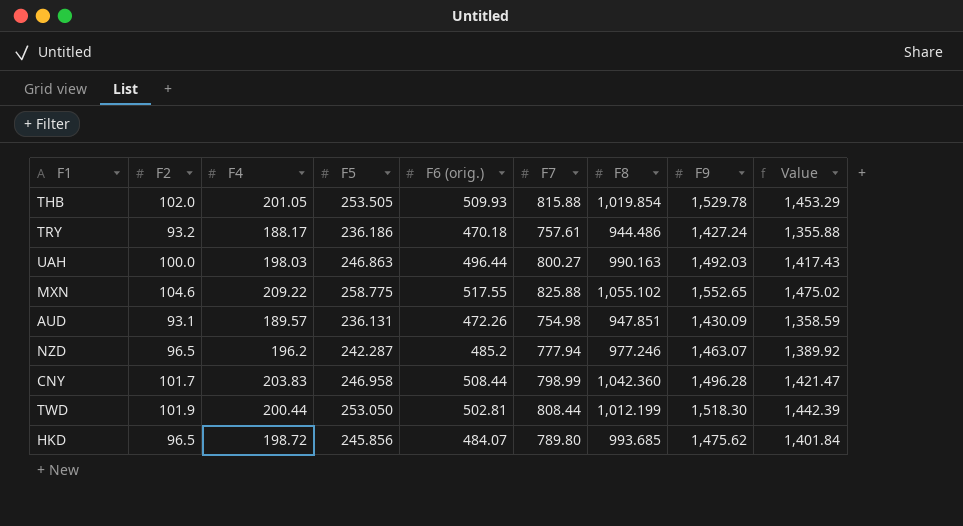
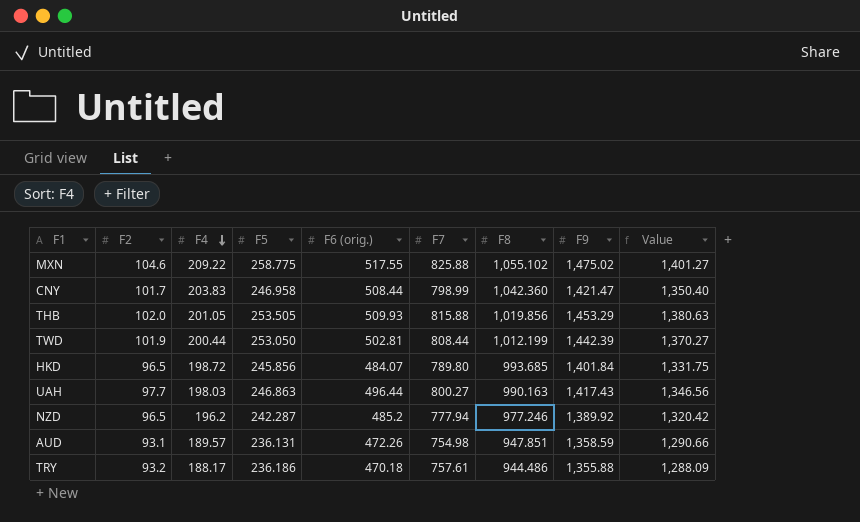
row order: none -> F4 descending
MXN | F9: 1,552.65 -> 1,475.02
MXN | Value: 1,475.02 -> 1,401.27
CNY | F9: 1,496.28 -> 1,421.47
CNY | Value: 1,421.47 -> 1,350.40
THB | F8: 1,019.854 -> 1,019.856
THB | F9: 1,529.78 -> 1,453.29
THB | Value: 1,453.29 -> 1,380.63
TWD | F9: 1,518.30 -> 1,442.39
TWD | Value: 1,442.39 -> 1,370.27
HKD | F9: 1,475.62 -> 1,401.84
HKD | Value: 1,401.84 -> 1,331.75
UAH | F2: 100.0 -> 97.7
UAH | F9: 1,492.03 -> 1,417.43
UAH | Value: 1,417.43 -> 1,346.56
NZD | F9: 1,463.07 -> 1,389.92
NZD | Value: 1,389.92 -> 1,320.42
AUD | F9: 1,430.09 -> 1,358.59
AUD | Value: 1,358.59 -> 1,290.66
TRY | F9: 1,427.24 -> 1,355.88
TRY | Value: 1,355.88 -> 1,288.09

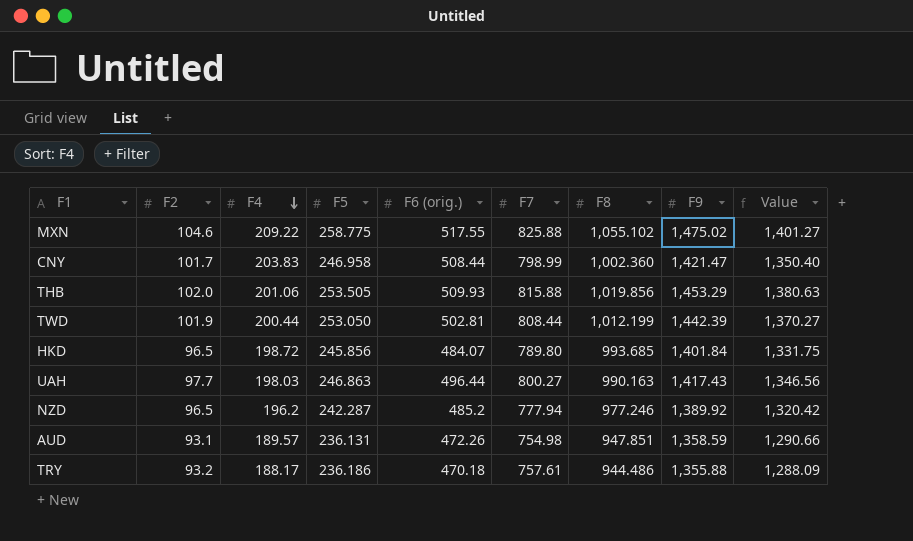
CNY | F8: 1,042.360 -> 1,002.360
THB | F4: 201.05 -> 201.06

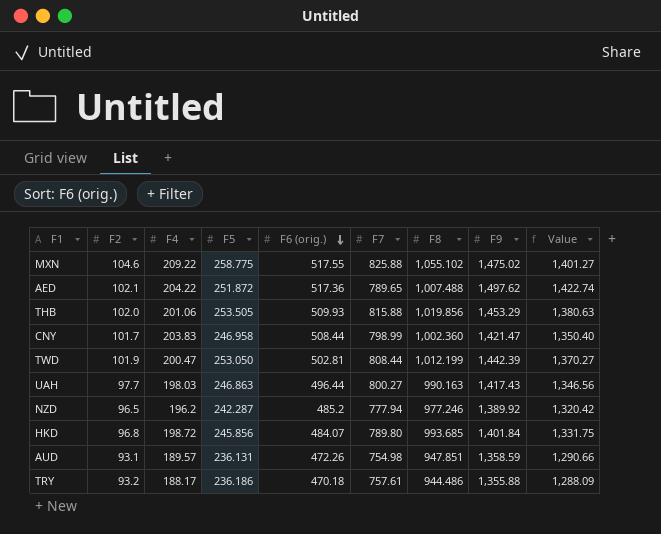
row order: F4 descending -> F6 (orig.) descending
row AED: none -> 102.1 | 204.22 | 251.872 | 517.36 | 789.65 | 1,007.488 | 1,497.62 | 1,422.74
TWD | F4: 200.44 -> 200.47
HKD | F2: 96.5 -> 96.8

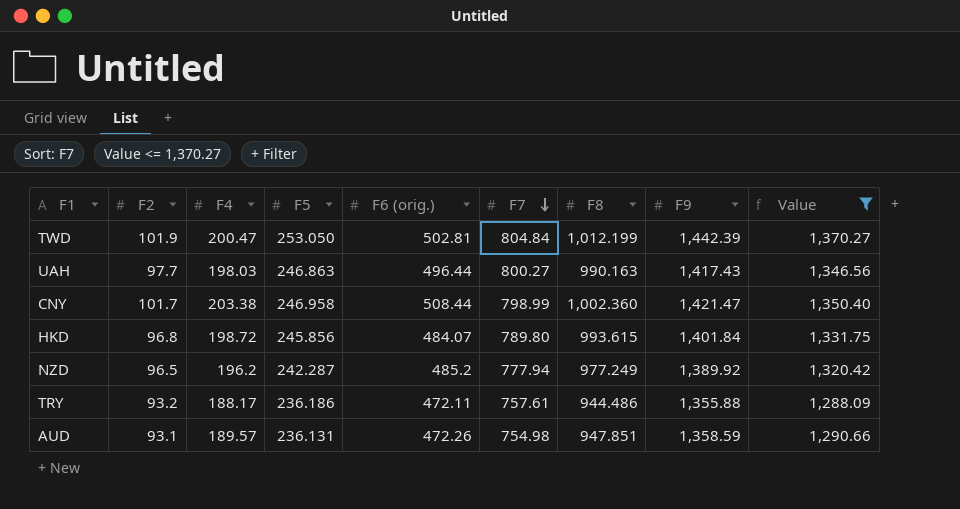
filter: none -> Value <= 1,370.27
row order: F6 (orig.) descending -> F7 descending
TWD | F7: 808.44 -> 804.84
CNY | F4: 203.83 -> 203.38
HKD | F8: 993.685 -> 993.615
NZD | F8: 977.246 -> 977.249
TRY | F6 (orig.): 470.18 -> 472.11

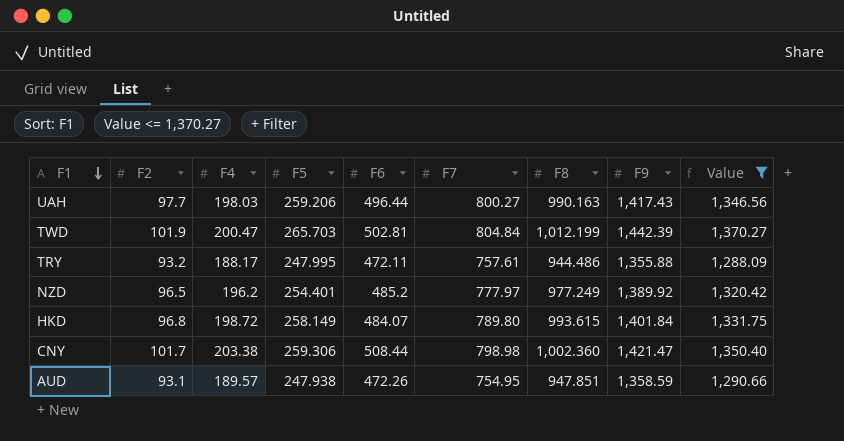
row order: F7 descending -> F1 descending
column name: F6 (orig.) -> F6
UAH | F5: 246.863 -> 259.206
TWD | F5: 253.050 -> 265.703
TRY | F5: 236.186 -> 247.995
NZD | F5: 242.287 -> 254.401
NZD | F7: 777.94 -> 777.97
HKD | F5: 245.856 -> 258.149
CNY | F5: 246.958 -> 259.306
CNY | F7: 798.99 -> 798.98
AUD | F5: 236.131 -> 247.938
AUD | F7: 754.98 -> 754.95

